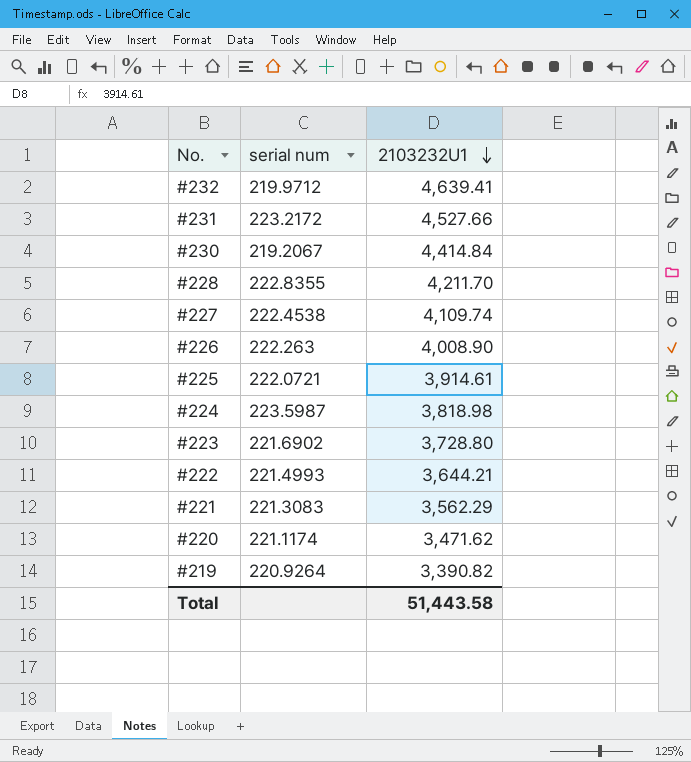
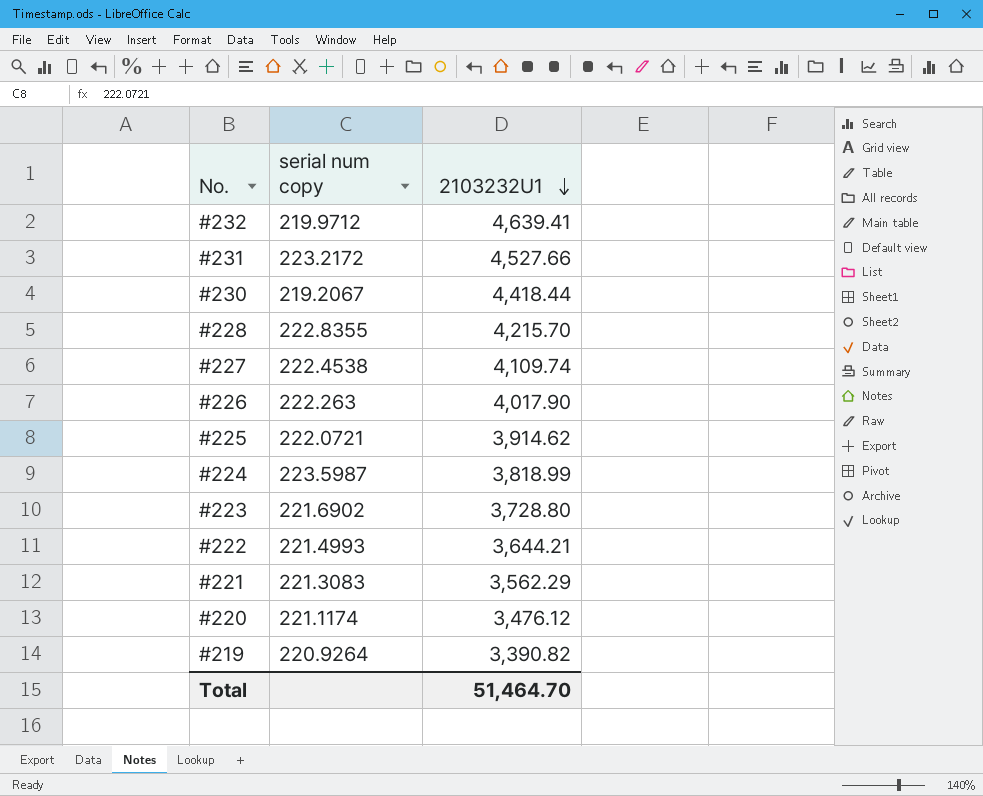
column name: serial num -> serial num copy
#230 | 2103232U1: 4,414.84 -> 4,418.44
#228 | 2103232U1: 4,211.70 -> 4,215.70
#226 | 2103232U1: 4,008.90 -> 4,017.90
#225 | 2103232U1: 3,914.61 -> 3,914.62
#224 | 2103232U1: 3,818.98 -> 3,818.99
#220 | 2103232U1: 3,471.62 -> 3,476.12
Total | 2103232U1: 51,443.58 -> 51,464.70

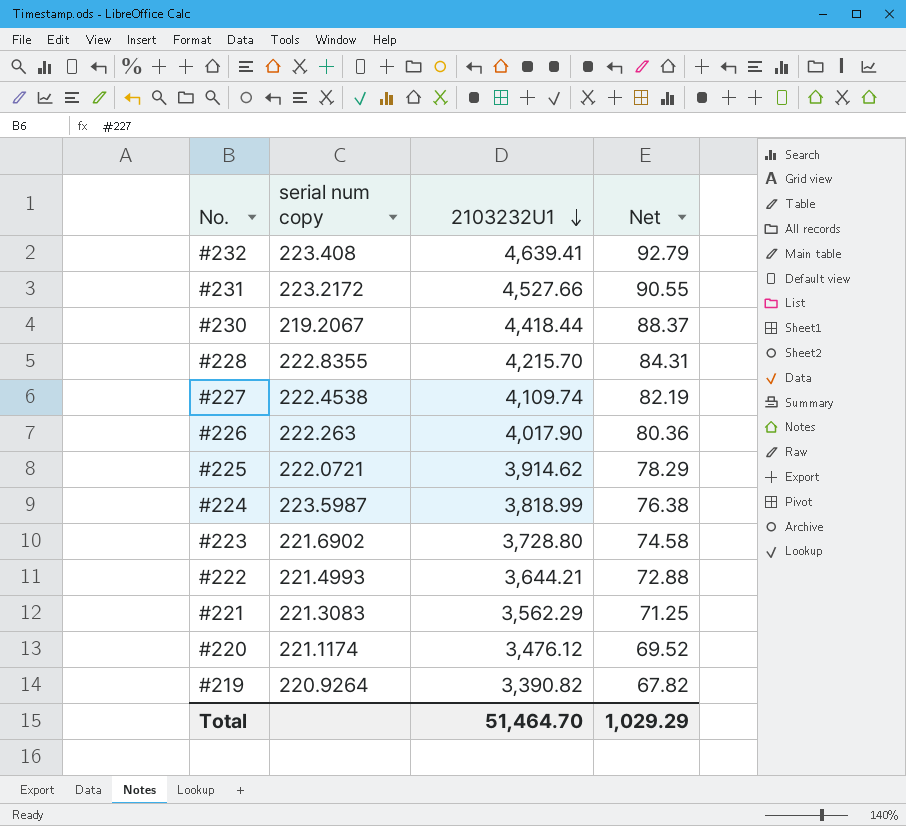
column Net | formula: none -> [2103232U1] * 0.02
#232 | serial num copy: 219.9712 -> 223.408

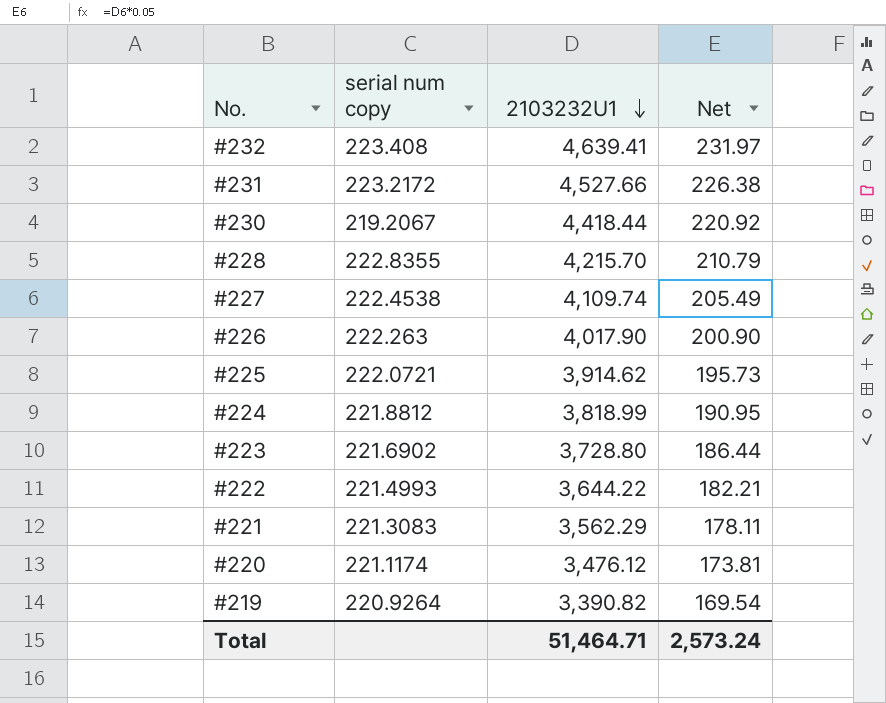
column Net | formula: [2103232U1] * 0.02 -> [2103232U1] * 0.05
#224 | serial num copy: 223.5987 -> 221.8812
#222 | 2103232U1: 3,644.21 -> 3,644.22
Total | 2103232U1: 51,464.70 -> 51,464.71
Total | Net: 1,029.29 -> 2,573.24

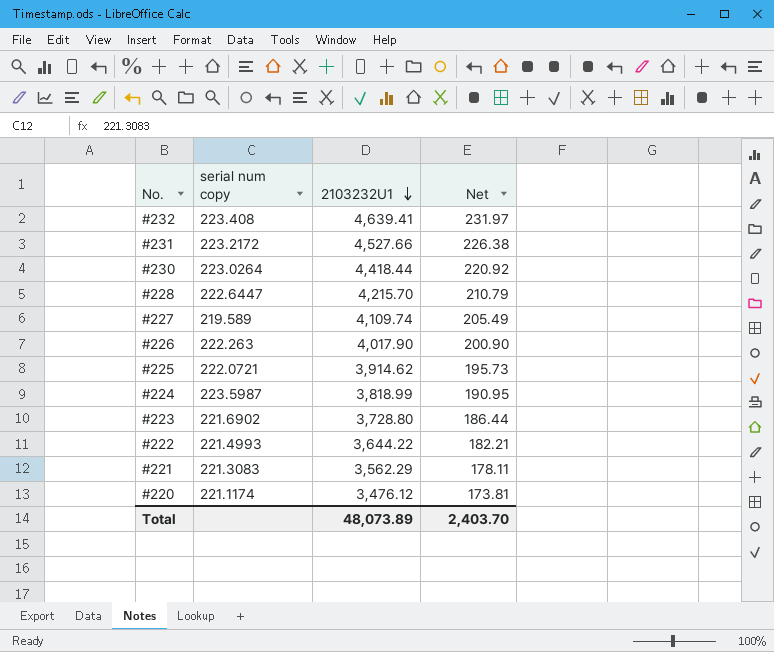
row #219: 220.9264 | 3,390.82 | 169.54 -> none
#230 | serial num copy: 219.2067 -> 223.0264
#228 | serial num copy: 222.8355 -> 222.6447
#227 | serial num copy: 222.4538 -> 219.589
#224 | serial num copy: 221.8812 -> 223.5987
Total | 2103232U1: 51,464.71 -> 48,073.89
Total | Net: 2,573.24 -> 2,403.70

